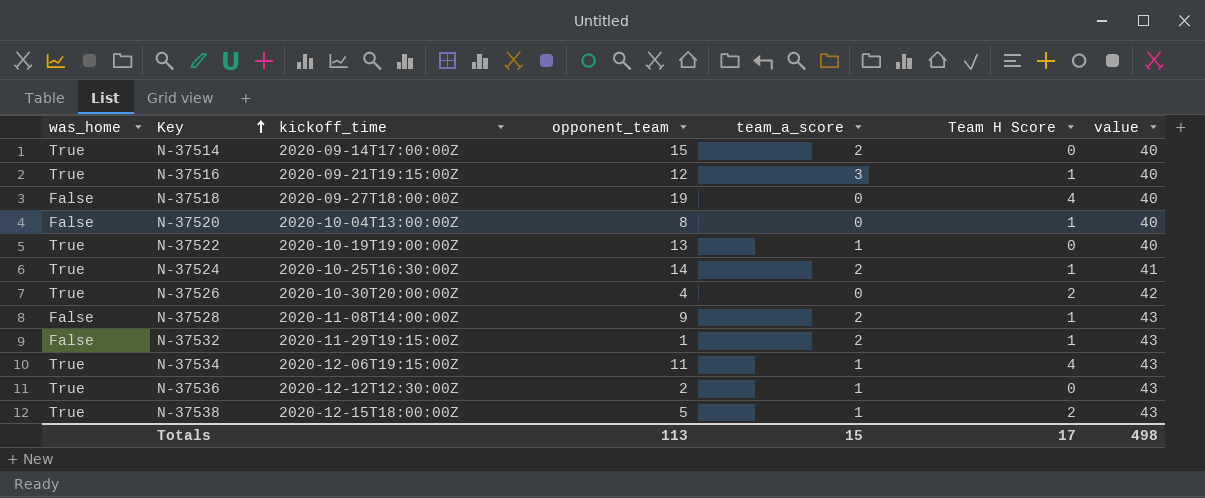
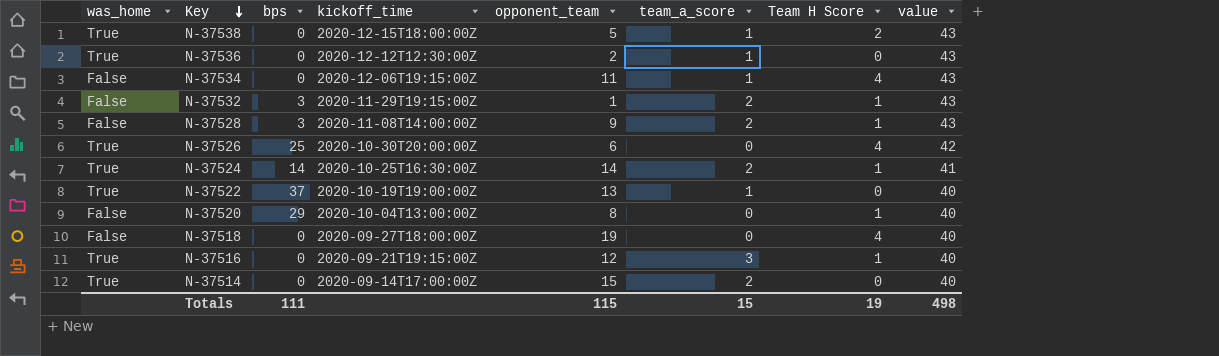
row order: Key ascending -> Key descending
column bps | position: none -> 3
N-37534 | was_home: True -> False
N-37526 | opponent_team: 4 -> 6
N-37526 | Team H Score: 2 -> 4
Totals | opponent_team: 113 -> 115
Totals | Team H Score: 17 -> 19

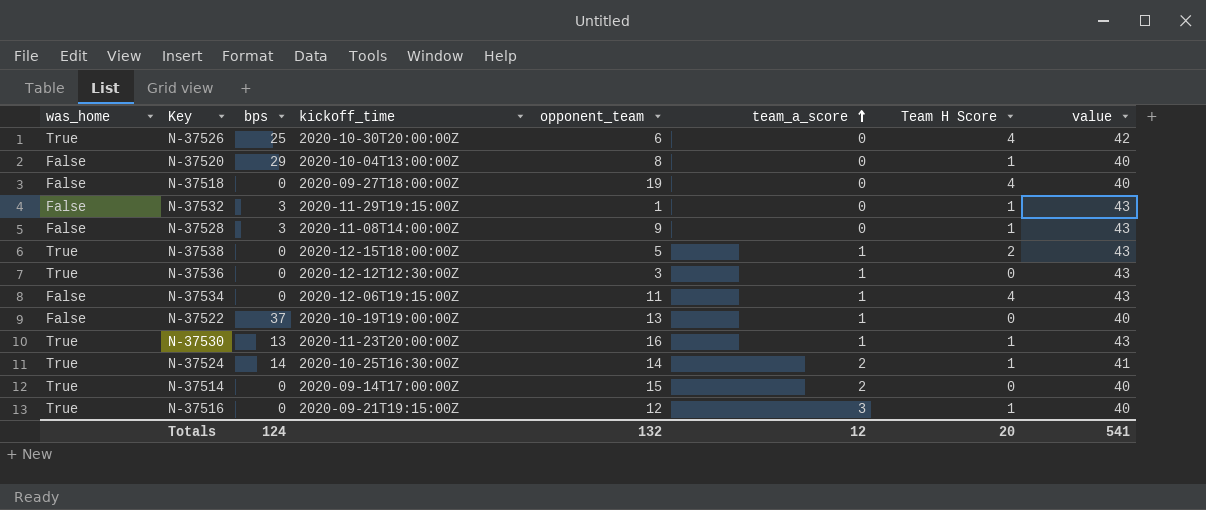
row order: Key descending -> team_a_score ascending
N-37532 | team_a_score: 2 -> 0
N-37528 | team_a_score: 2 -> 0
N-37536 | opponent_team: 2 -> 3
N-37522 | was_home: True -> False
row N-37530: none -> True | 13 | 2020-11-23T20:00:00Z | 16 | 1 | 1 | 43
Totals | bps: 111 -> 124
Totals | opponent_team: 115 -> 132
Totals | team_a_score: 15 -> 12
Totals | Team H Score: 19 -> 20
Totals | value: 498 -> 541

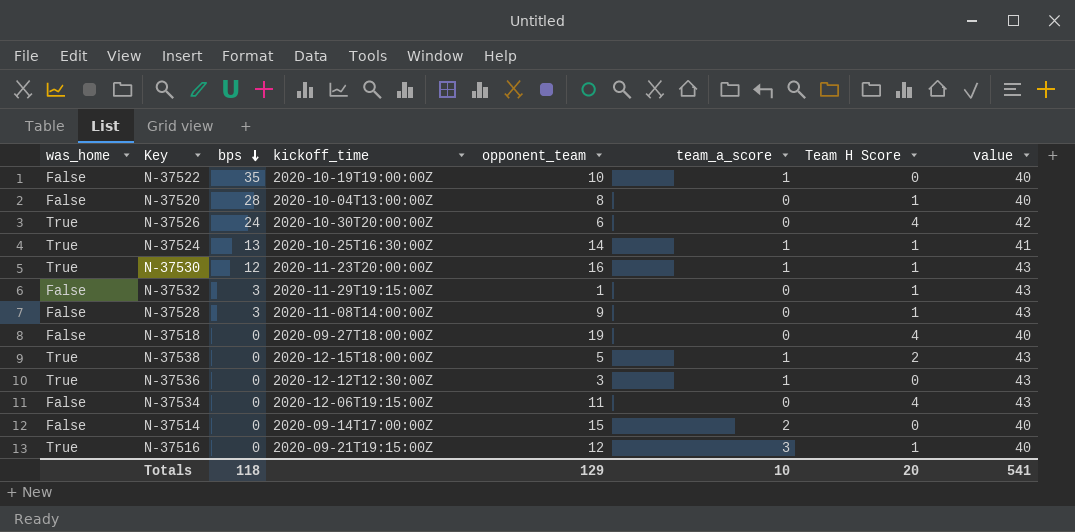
row order: team_a_score ascending -> bps descending
N-37522 | bps: 37 -> 35
N-37522 | opponent_team: 13 -> 10
N-37520 | bps: 29 -> 28
N-37526 | bps: 25 -> 24
N-37524 | bps: 14 -> 13
N-37524 | team_a_score: 2 -> 1
N-37530 | bps: 13 -> 12
N-37534 | team_a_score: 1 -> 0
N-37514 | was_home: True -> False
Totals | bps: 124 -> 118
Totals | opponent_team: 132 -> 129
Totals | team_a_score: 12 -> 10

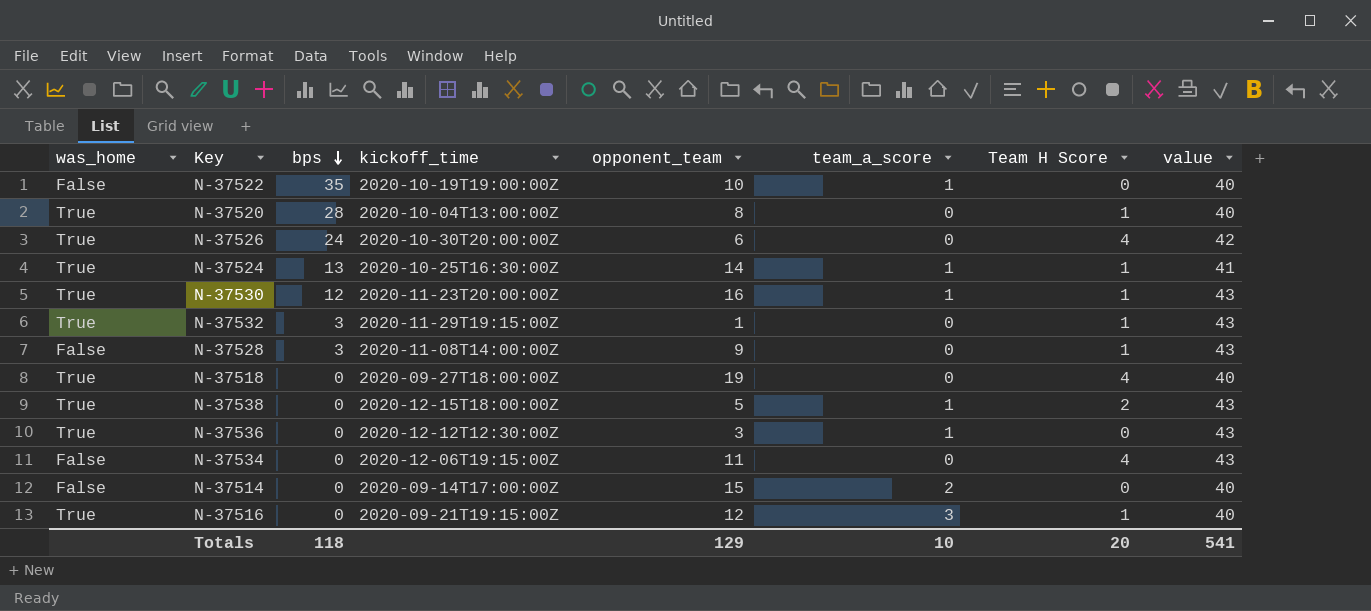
N-37520 | was_home: False -> True
N-37532 | was_home: False -> True
N-37518 | was_home: False -> True

